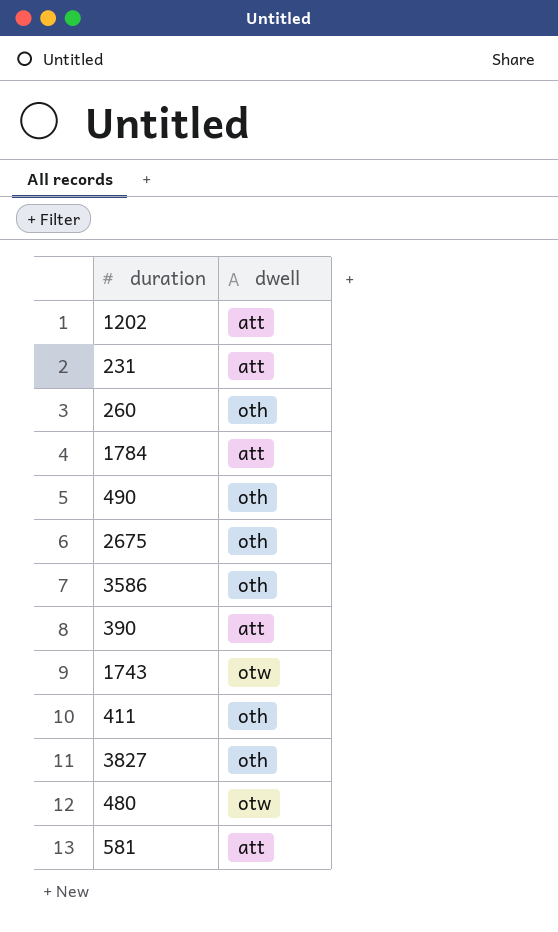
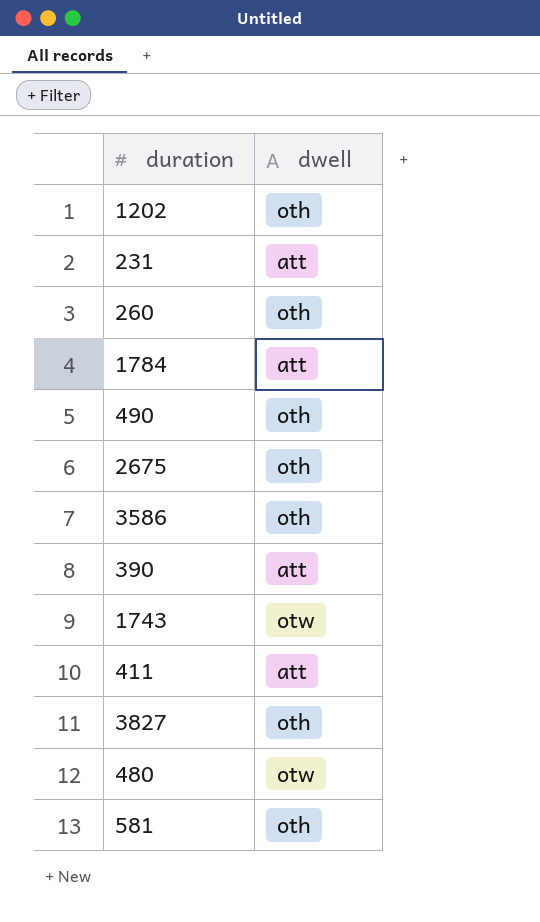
1202 | dwell: att -> oth
411 | dwell: oth -> att
581 | dwell: att -> oth

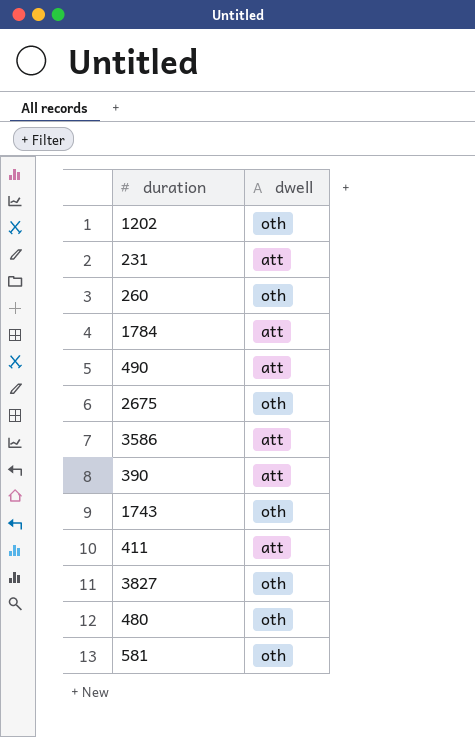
490 | dwell: oth -> att
3586 | dwell: oth -> att
1743 | dwell: otw -> oth
480 | dwell: otw -> oth

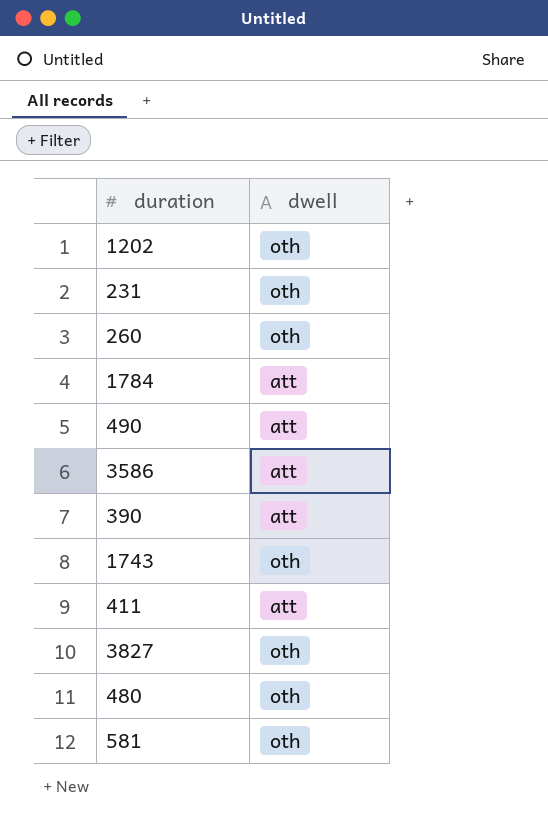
row 2675: oth -> none
231 | dwell: att -> oth

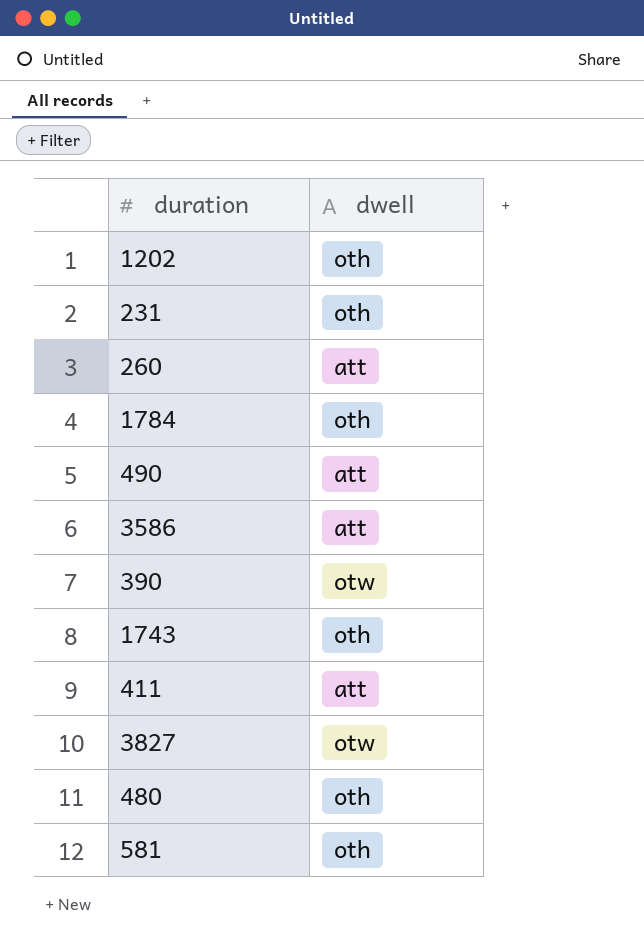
260 | dwell: oth -> att
1784 | dwell: att -> oth
390 | dwell: att -> otw
3827 | dwell: oth -> otw

